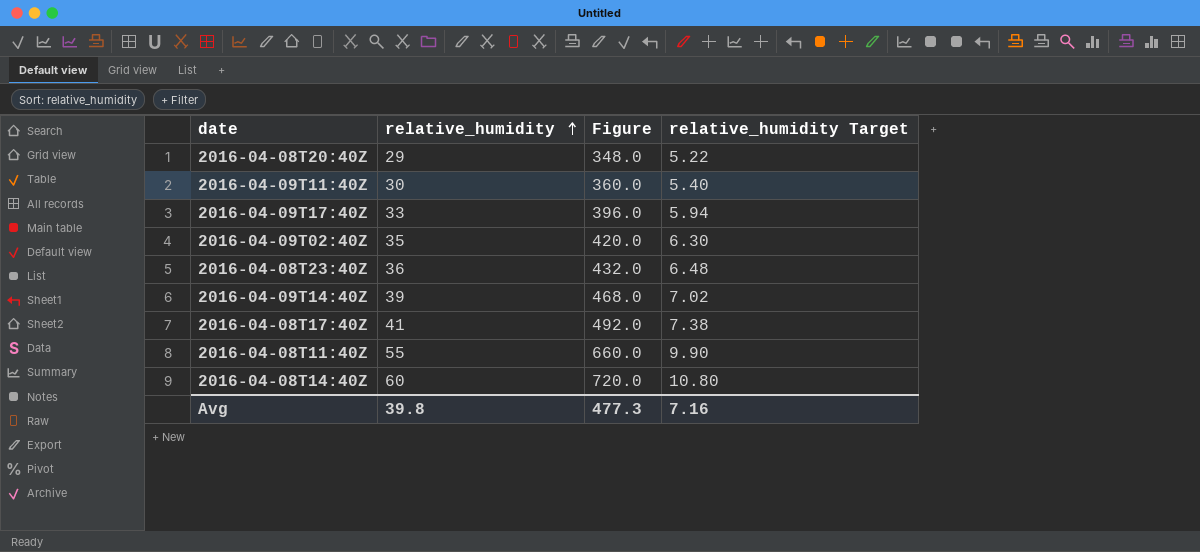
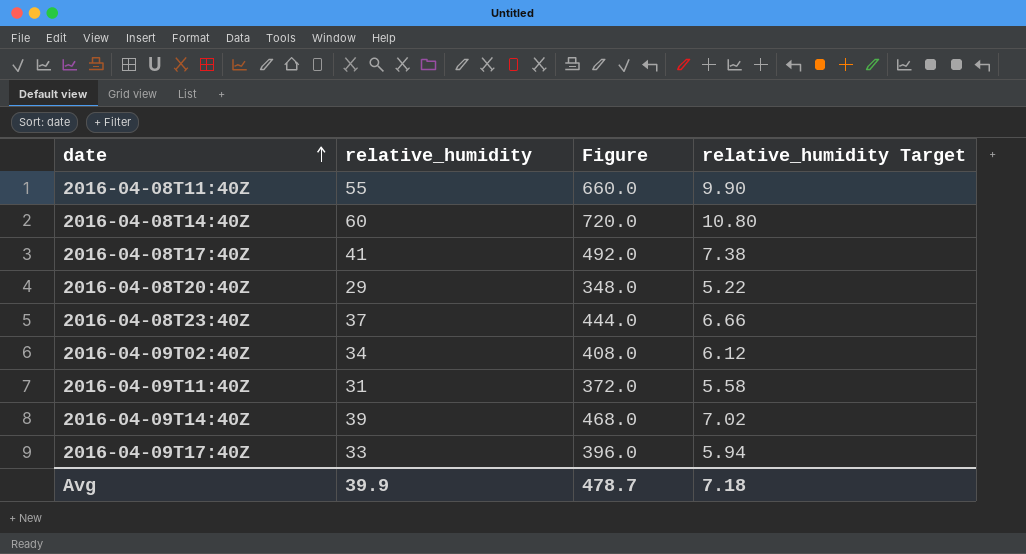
row order: relative_humidity ascending -> date ascending
2016-04-08T23:40Z | relative_humidity: 36 -> 37
2016-04-08T23:40Z | Figure: 432.0 -> 444.0
2016-04-08T23:40Z | relative_humidity Target: 6.48 -> 6.66
2016-04-09T02:40Z | relative_humidity: 35 -> 34
2016-04-09T02:40Z | Figure: 420.0 -> 408.0
2016-04-09T02:40Z | relative_humidity Target: 6.30 -> 6.12
2016-04-09T11:40Z | relative_humidity: 30 -> 31
2016-04-09T11:40Z | Figure: 360.0 -> 372.0
2016-04-09T11:40Z | relative_humidity Target: 5.40 -> 5.58
Avg | relative_humidity: 39.8 -> 39.9
Avg | Figure: 477.3 -> 478.7
Avg | relative_humidity Target: 7.16 -> 7.18

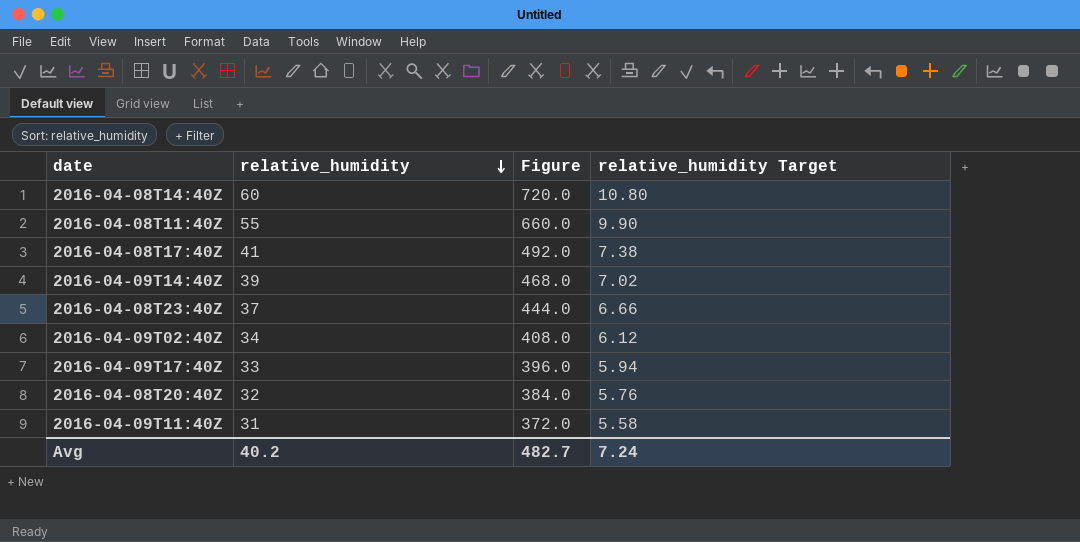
row order: date ascending -> relative_humidity descending
2016-04-08T20:40Z | relative_humidity: 29 -> 32
2016-04-08T20:40Z | Figure: 348.0 -> 384.0
2016-04-08T20:40Z | relative_humidity Target: 5.22 -> 5.76
Avg | relative_humidity: 39.9 -> 40.2
Avg | Figure: 478.7 -> 482.7
Avg | relative_humidity Target: 7.18 -> 7.24

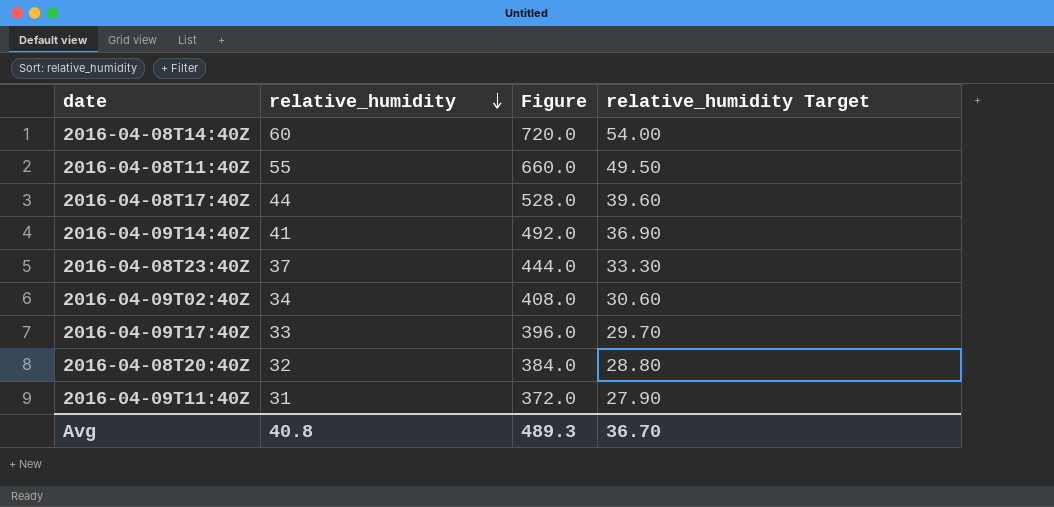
column relative_humidity Target | formula: [relative_humidity] * 0.18 -> [relative_humidity] * 0.9
2016-04-08T17:40Z | relative_humidity: 41 -> 44
2016-04-08T17:40Z | Figure: 492.0 -> 528.0
2016-04-09T14:40Z | relative_humidity: 39 -> 41
2016-04-09T14:40Z | Figure: 468.0 -> 492.0
Avg | relative_humidity: 40.2 -> 40.8
Avg | Figure: 482.7 -> 489.3
Avg | relative_humidity Target: 7.24 -> 36.70

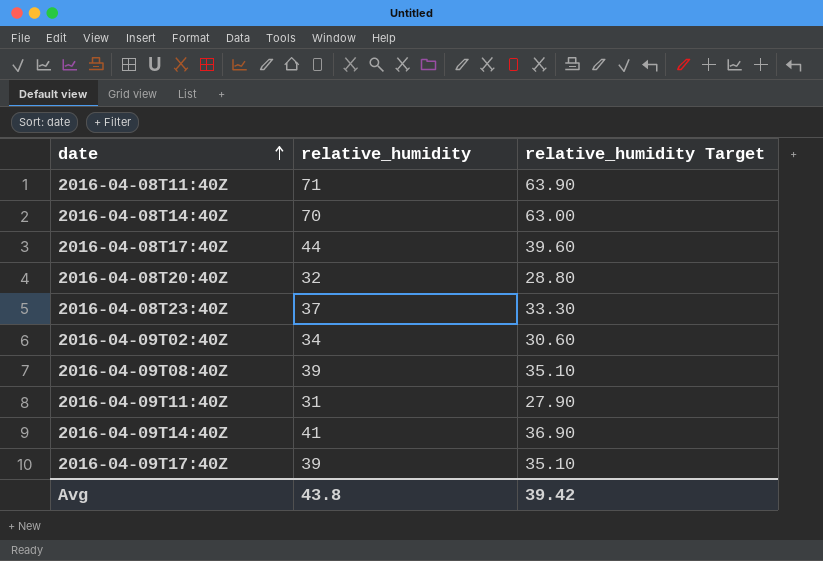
row order: relative_humidity descending -> date ascending
column Figure | formula: [relative_humidity] * 12 -> none
2016-04-08T11:40Z | relative_humidity: 55 -> 71
2016-04-08T11:40Z | relative_humidity Target: 49.50 -> 63.90
2016-04-08T14:40Z | relative_humidity: 60 -> 70
2016-04-08T14:40Z | relative_humidity Target: 54.00 -> 63.00
row 2016-04-09T08:40Z: none -> 39 | 35.10
2016-04-09T17:40Z | relative_humidity: 33 -> 39
2016-04-09T17:40Z | relative_humidity Target: 29.70 -> 35.10
Avg | relative_humidity: 40.8 -> 43.8
Avg | relative_humidity Target: 36.70 -> 39.42

